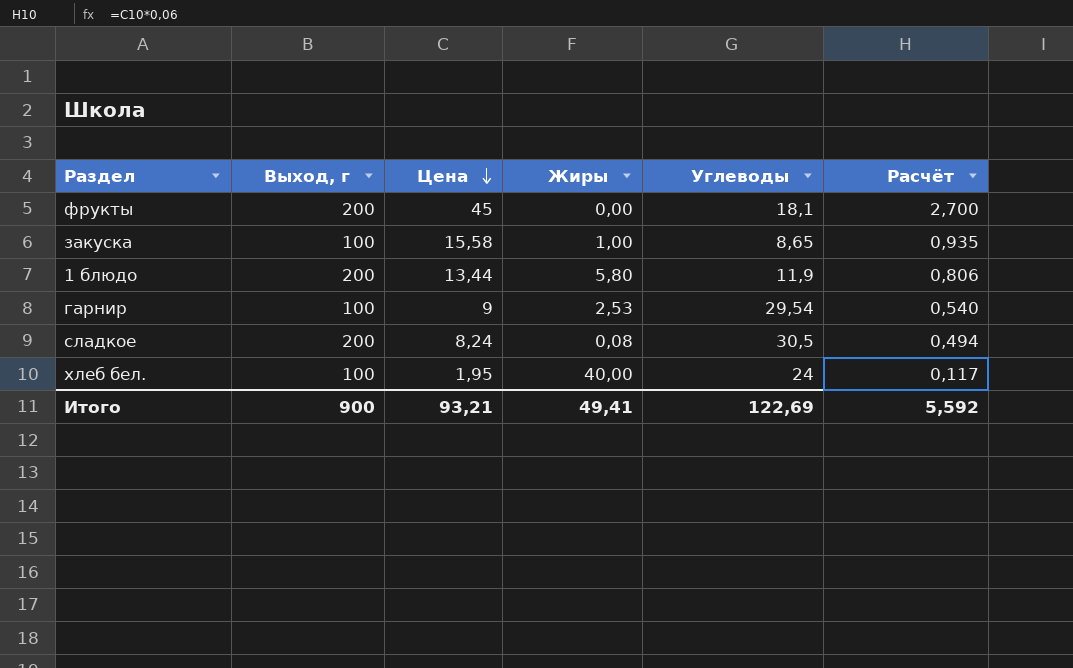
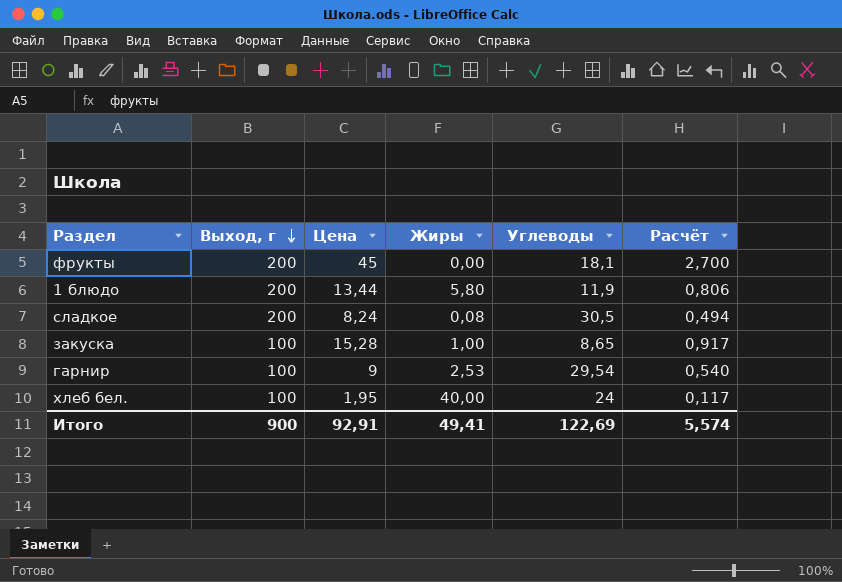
row order: Цена descending -> Выход, г descending
закуска | Цена: 15,58 -> 15,28
закуска | Расчёт: 0,935 -> 0,917
Итого | Цена: 93,21 -> 92,91
Итого | Расчёт: 5,592 -> 5,574

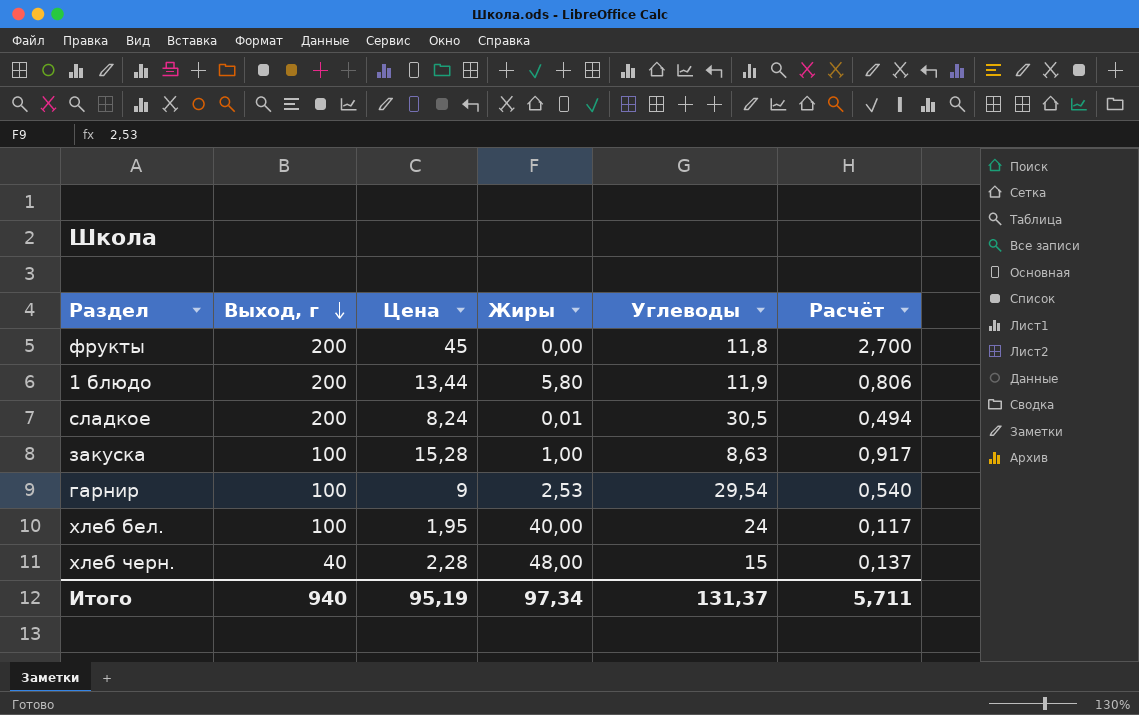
фрукты | Углеводы: 18,1 -> 11,8
сладкое | Жиры: 0,08 -> 0,01
закуска | Углеводы: 8,65 -> 8,63
row хлеб черн.: none -> 40 | 2,28 | 48,00 | 15 | 0,137
Итого | Выход, г: 900 -> 940
Итого | Цена: 92,91 -> 95,19
Итого | Жиры: 49,41 -> 97,34
Итого | Углеводы: 122,69 -> 131,37
Итого | Расчёт: 5,574 -> 5,711

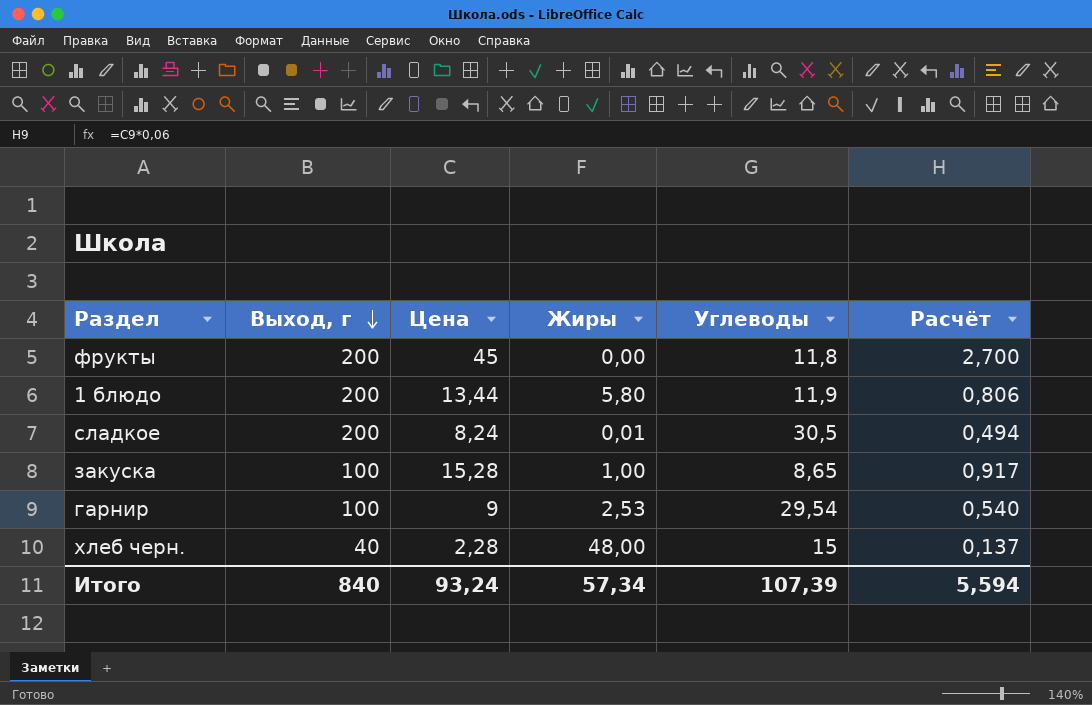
row хлеб бел.: 100 | 1,95 | 40,00 | 24 | 0,117 -> none
закуска | Углеводы: 8,63 -> 8,65
Итого | Выход, г: 940 -> 840
Итого | Цена: 95,19 -> 93,24
Итого | Жиры: 97,34 -> 57,34
Итого | Углеводы: 131,37 -> 107,39
Итого | Расчёт: 5,711 -> 5,594

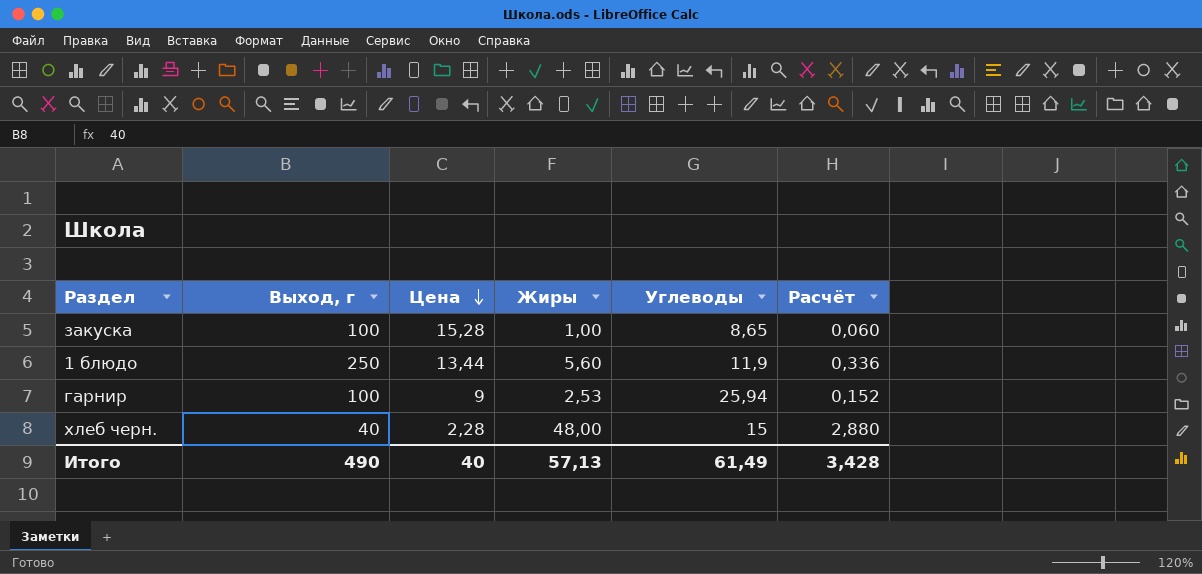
row order: Выход, г descending -> Цена descending
column Расчёт | formula: [Цена] * 0,06 -> [Жиры] * 0,06
row фрукты: 200 | 45 | 0,00 | 11,8 | 2,700 -> none
row сладкое: 200 | 8,24 | 0,01 | 30,5 | 0,494 -> none
1 блюдо | Выход, г: 200 -> 250
1 блюдо | Жиры: 5,80 -> 5,60
гарнир | Углеводы: 29,54 -> 25,94
Итого | Выход, г: 840 -> 490
Итого | Цена: 93,24 -> 40
Итого | Жиры: 57,34 -> 57,13
Итого | Углеводы: 107,39 -> 61,49
Итого | Расчёт: 5,594 -> 3,428

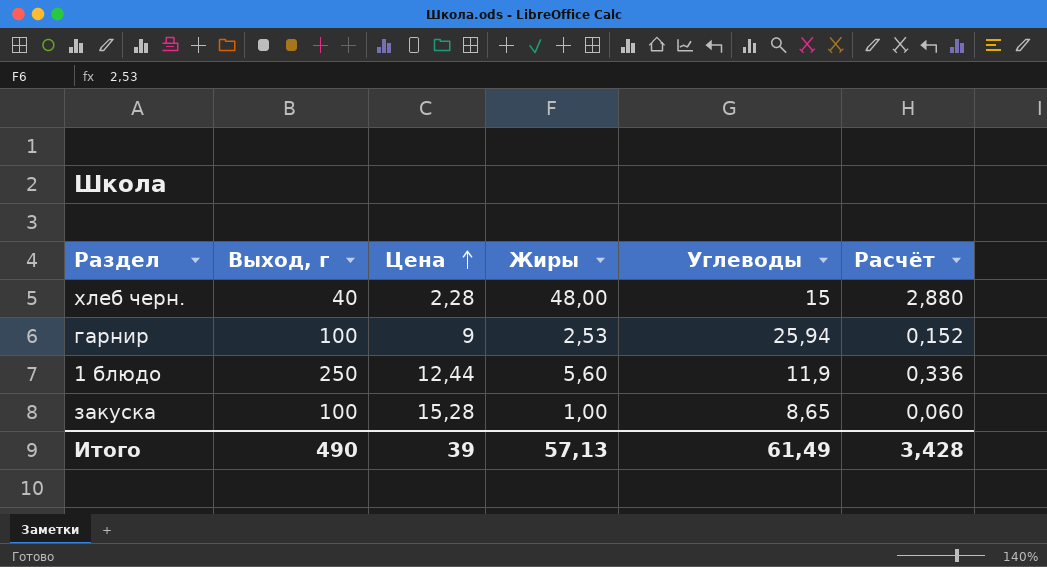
row order: Цена descending -> Цена ascending
1 блюдо | Цена: 13,44 -> 12,44
Итого | Цена: 40 -> 39

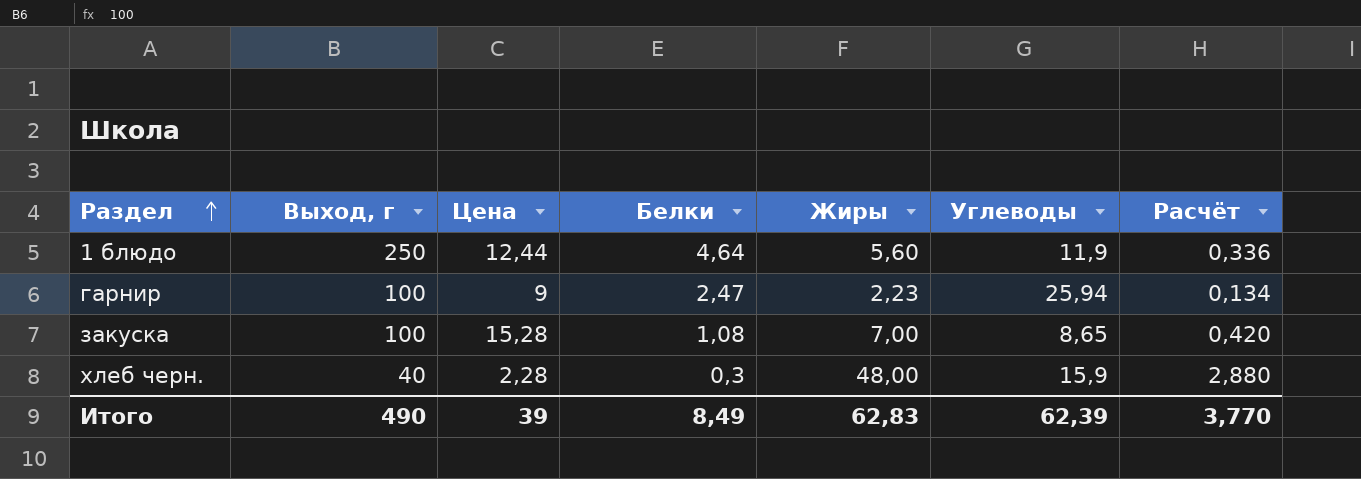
row order: Цена ascending -> Раздел ascending
column Белки | position: none -> 4
гарнир | Жиры: 2,53 -> 2,23
гарнир | Расчёт: 0,152 -> 0,134
закуска | Жиры: 1,00 -> 7,00
закуска | Расчёт: 0,060 -> 0,420
хлеб черн. | Углеводы: 15 -> 15,9
Итого | Жиры: 57,13 -> 62,83
Итого | Углеводы: 61,49 -> 62,39
Итого | Расчёт: 3,428 -> 3,770

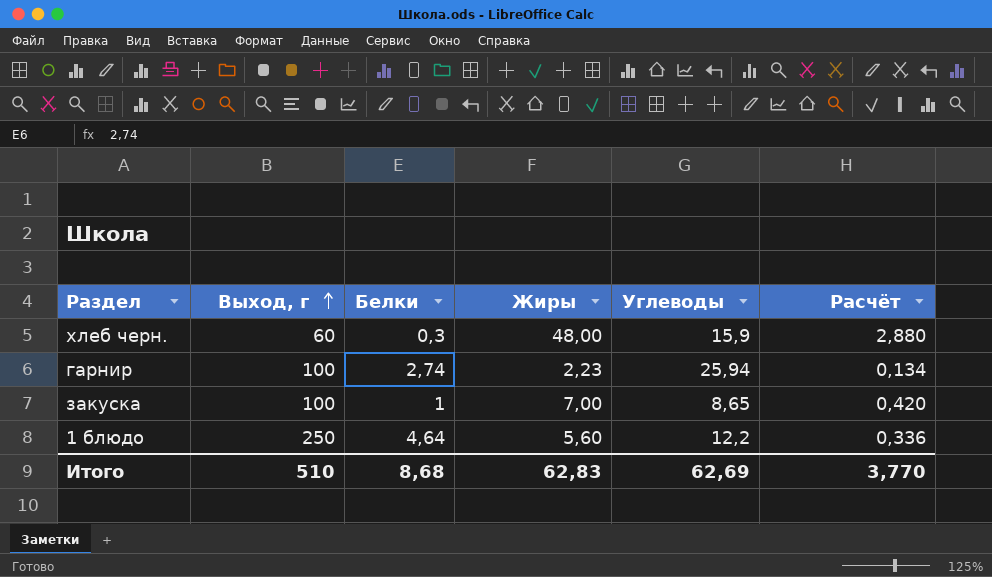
row order: Раздел ascending -> Выход, г ascending
column Цена | position: 3 -> none
хлеб черн. | Выход, г: 40 -> 60
гарнир | Белки: 2,47 -> 2,74
закуска | Белки: 1,08 -> 1
1 блюдо | Углеводы: 11,9 -> 12,2
Итого | Выход, г: 490 -> 510
Итого | Белки: 8,49 -> 8,68
Итого | Углеводы: 62,39 -> 62,69

